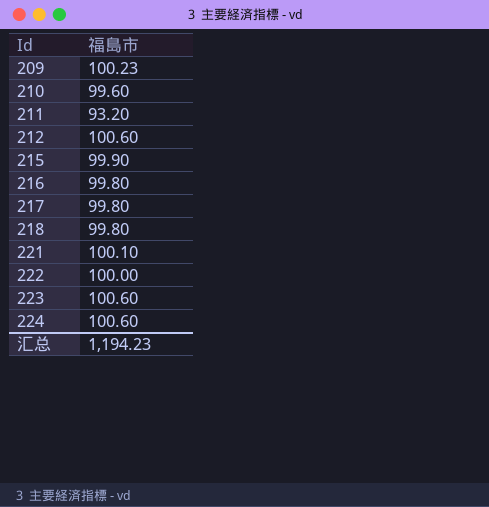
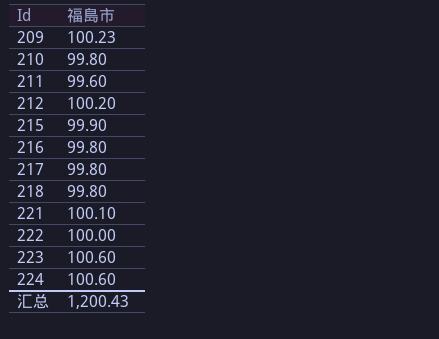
210 | 福島市: 99.60 -> 99.80
211 | 福島市: 93.20 -> 99.60
212 | 福島市: 100.60 -> 100.20
汇总 | 福島市: 1,194.23 -> 1,200.43

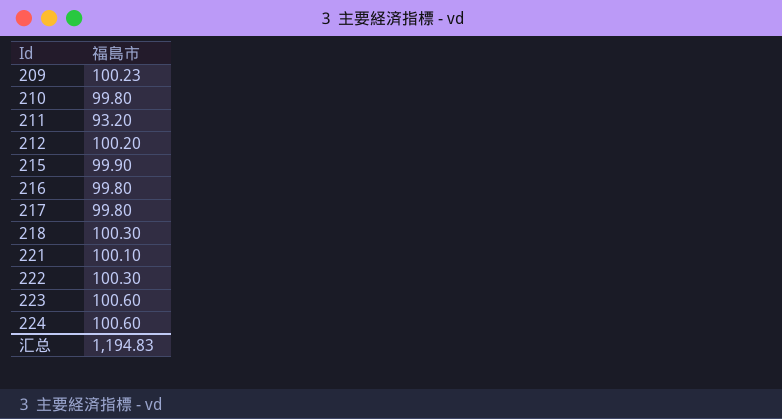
211 | 福島市: 99.60 -> 93.20
218 | 福島市: 99.80 -> 100.30
222 | 福島市: 100.00 -> 100.30
汇总 | 福島市: 1,200.43 -> 1,194.83

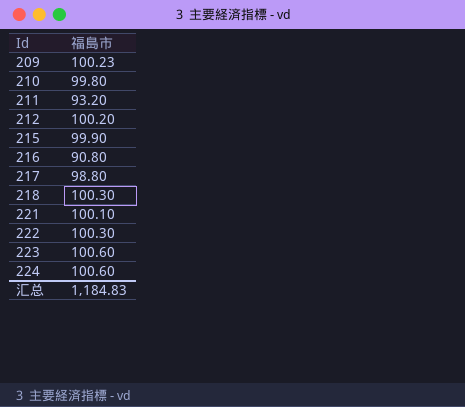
216 | 福島市: 99.80 -> 90.80
217 | 福島市: 99.80 -> 98.80
汇总 | 福島市: 1,194.83 -> 1,184.83

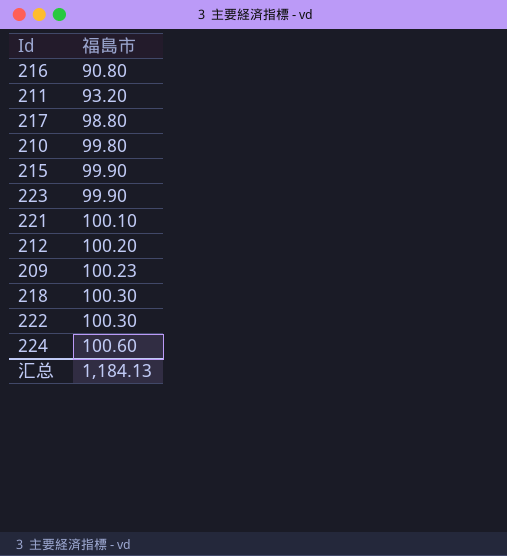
row order: Id ascending -> 福島市 ascending
223 | 福島市: 100.60 -> 99.90
汇总 | 福島市: 1,184.83 -> 1,184.13

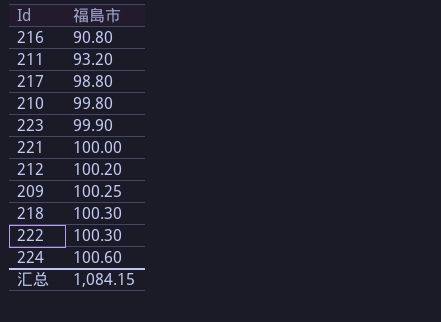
row 215: 99.90 -> none
221 | 福島市: 100.10 -> 100.00
209 | 福島市: 100.23 -> 100.25
汇总 | 福島市: 1,184.13 -> 1,084.15

